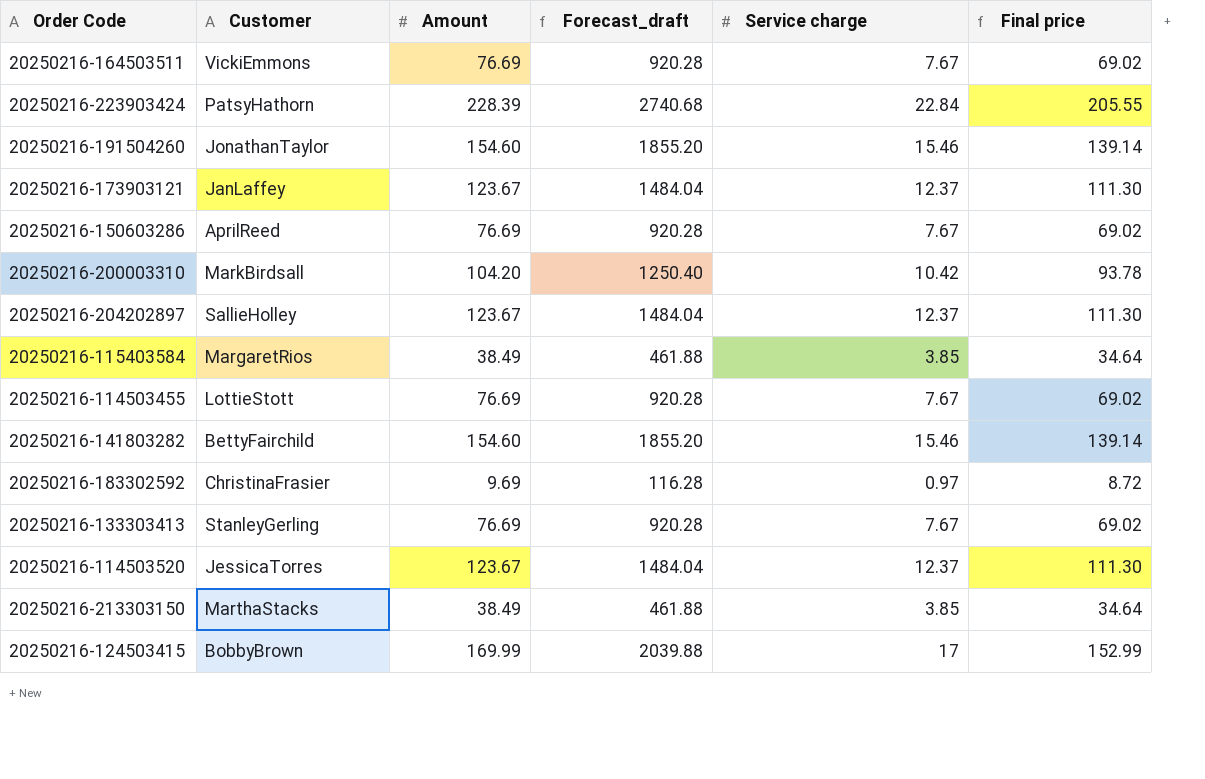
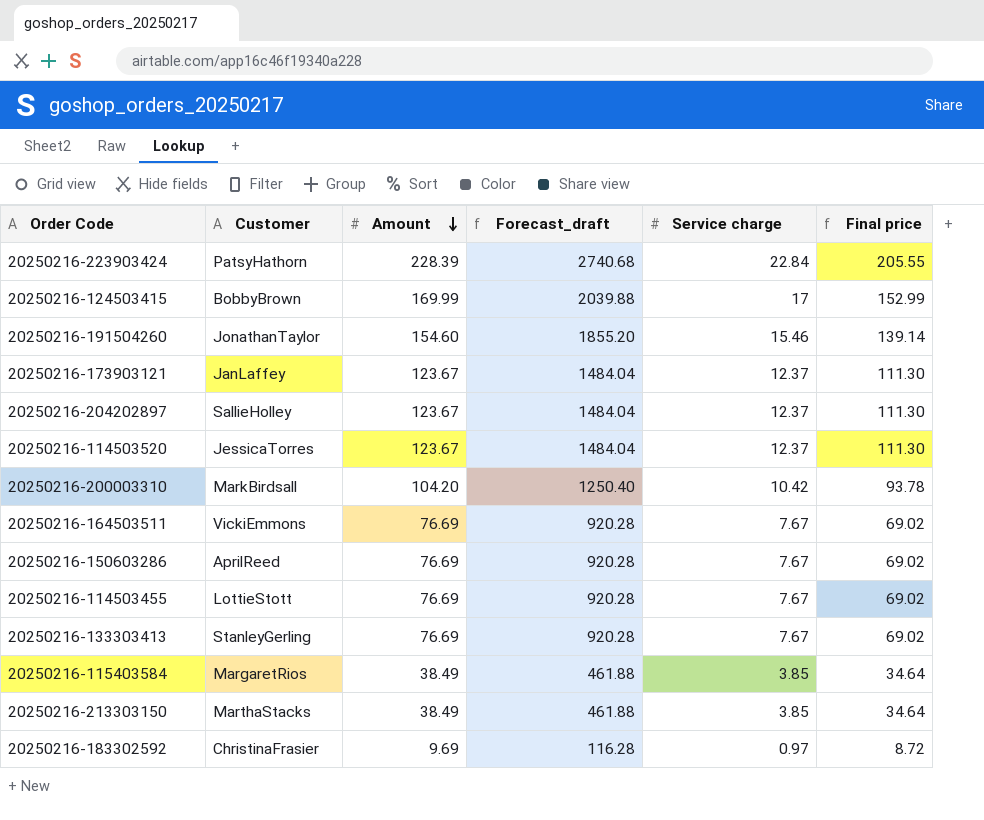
row order: none -> Amount descending
row 20250216-141803282: BettyFairchild | 154.60 | 1855.20 | 15.46 | 139.14 -> none

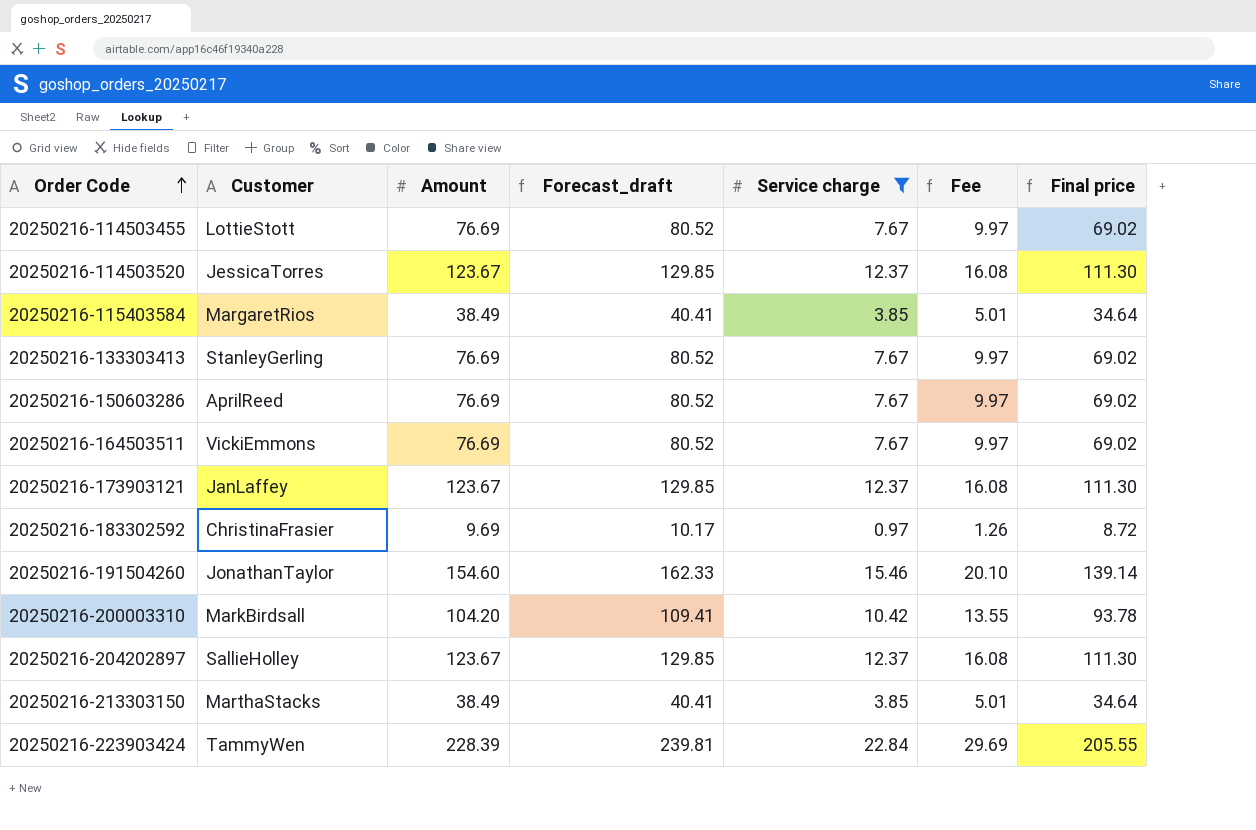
filter: none -> Service charge != 17
row order: Amount descending -> Order Code ascending
column Forecast_draft | formula: [Amount] * 12 -> [Amount] * 1.05
column Fee | formula: none -> [Service charge] * 1.3
20250216-223903424 | Customer: PatsyHathorn -> TammyWen

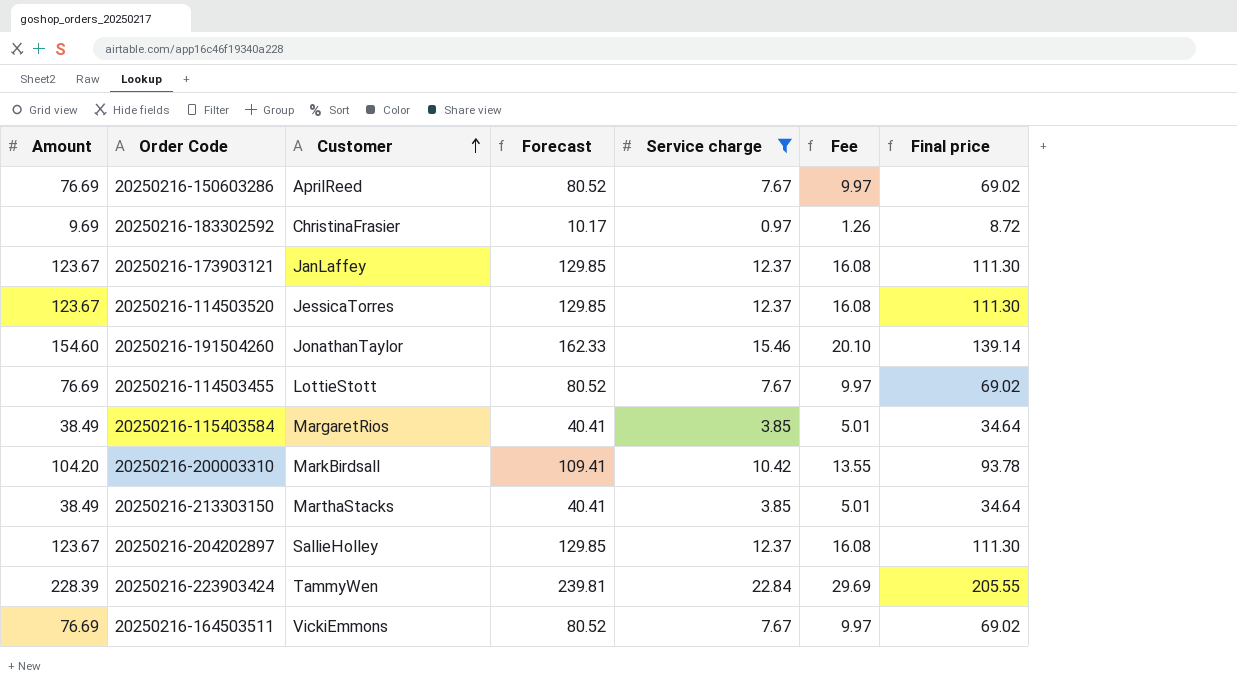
row order: Order Code ascending -> Customer ascending
column Amount | position: 3 -> 1
column name: Forecast_draft -> Forecast
row 20250216-133303413: StanleyGerling | 76.69 | 80.52 | 7.67 | 9.97 | 69.02 -> none

